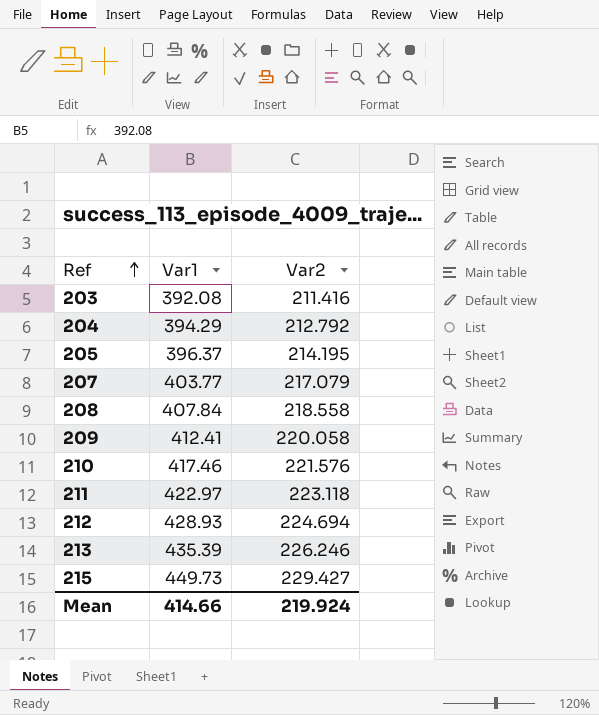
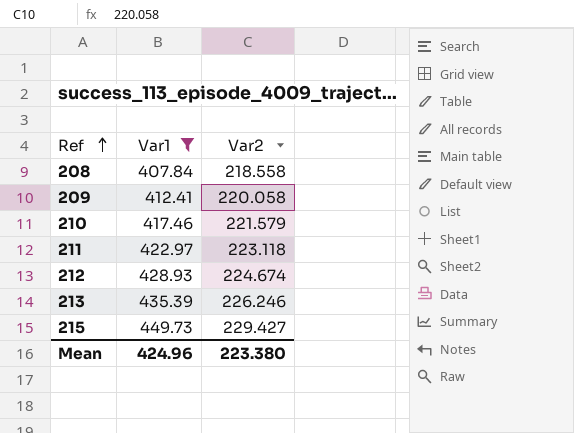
filter: none -> Var1 >= 407.84
210 | Var2: 221.576 -> 221.579
212 | Var2: 224.694 -> 224.674
Mean | Var1: 414.66 -> 424.96
Mean | Var2: 219.924 -> 223.380

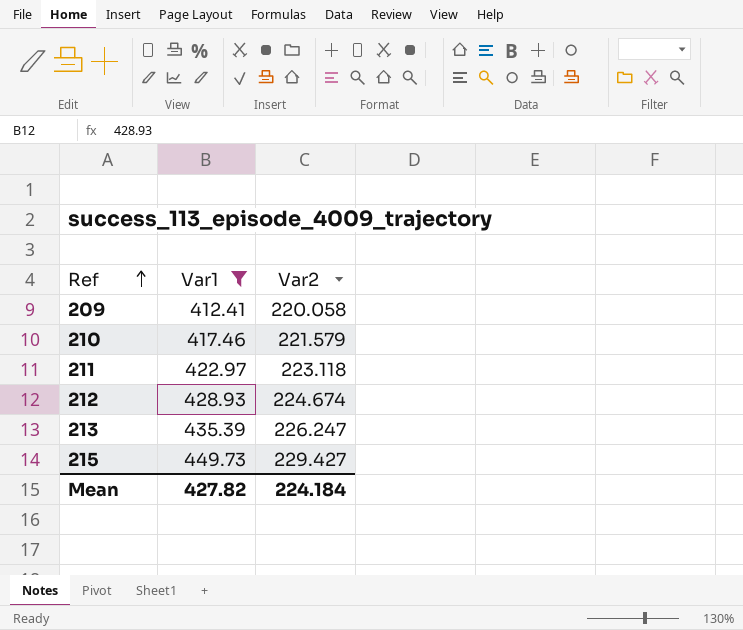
row 208: 407.84 | 218.558 -> none
213 | Var2: 226.246 -> 226.247
Mean | Var1: 424.96 -> 427.82
Mean | Var2: 223.380 -> 224.184

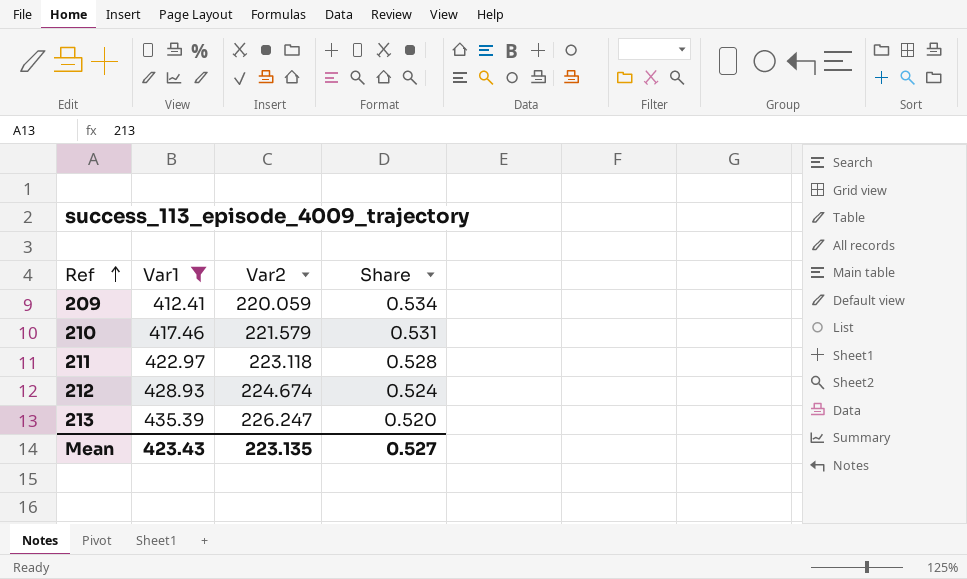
column Share | formula: none -> [Var2] / [Var1]
row 215: 449.73 | 229.427 -> none
209 | Var2: 220.058 -> 220.059
Mean | Var1: 427.82 -> 423.43
Mean | Var2: 224.184 -> 223.135

